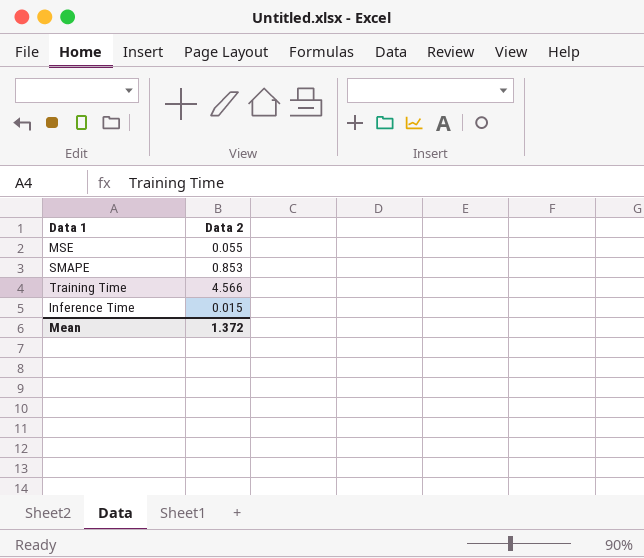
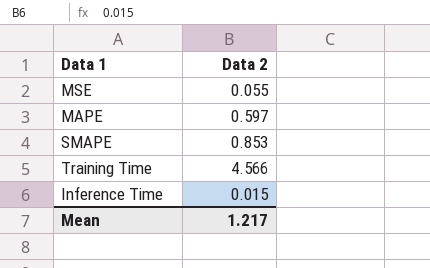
row MAPE: none -> 0.597
Mean | Data 2: 1.372 -> 1.217

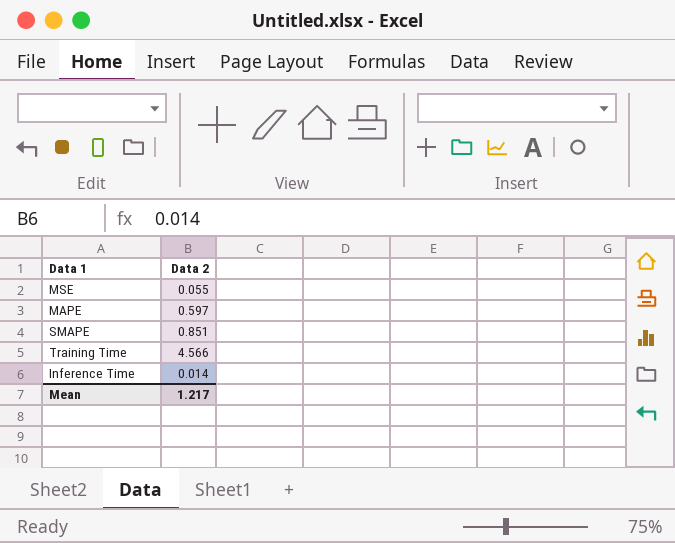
SMAPE | Data 2: 0.853 -> 0.851
Inference Time | Data 2: 0.015 -> 0.014

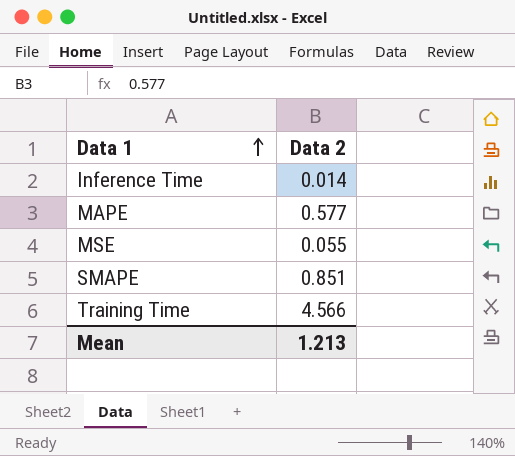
row order: none -> Data 1 ascending
MAPE | Data 2: 0.597 -> 0.577
Mean | Data 2: 1.217 -> 1.213

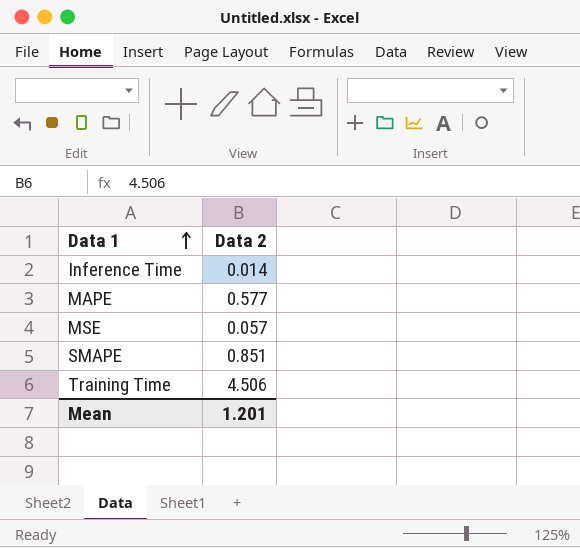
MSE | Data 2: 0.055 -> 0.057
Training Time | Data 2: 4.566 -> 4.506
Mean | Data 2: 1.213 -> 1.201

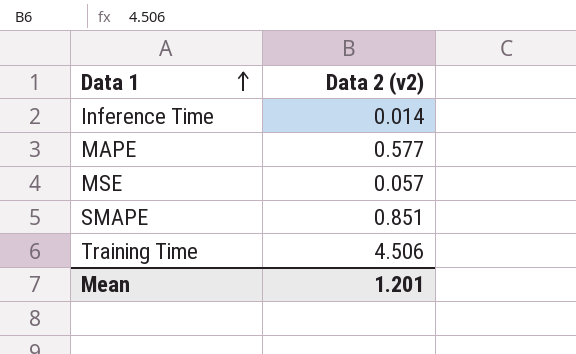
column name: Data 2 -> Data 2 (v2)

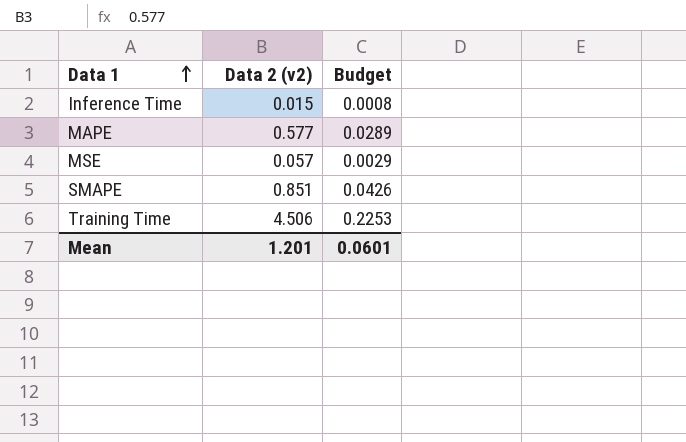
column Budget | formula: none -> [Data 2 (v2)] * 0.05
Inference Time | Data 2 (v2): 0.014 -> 0.015

